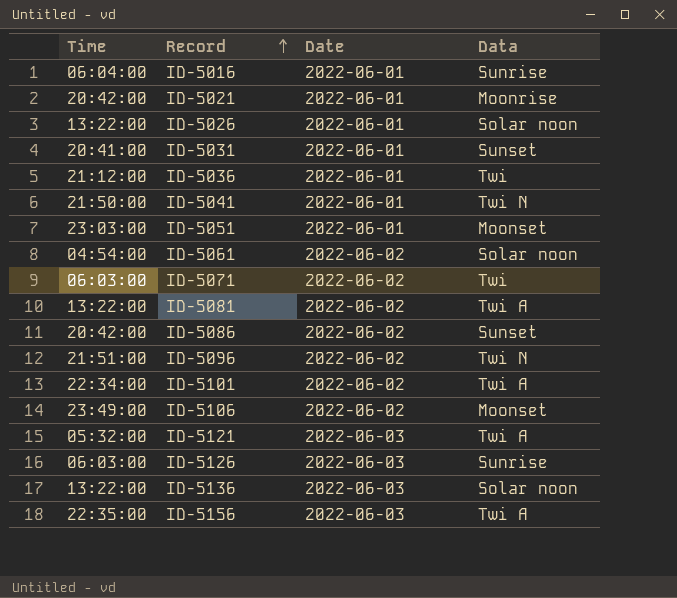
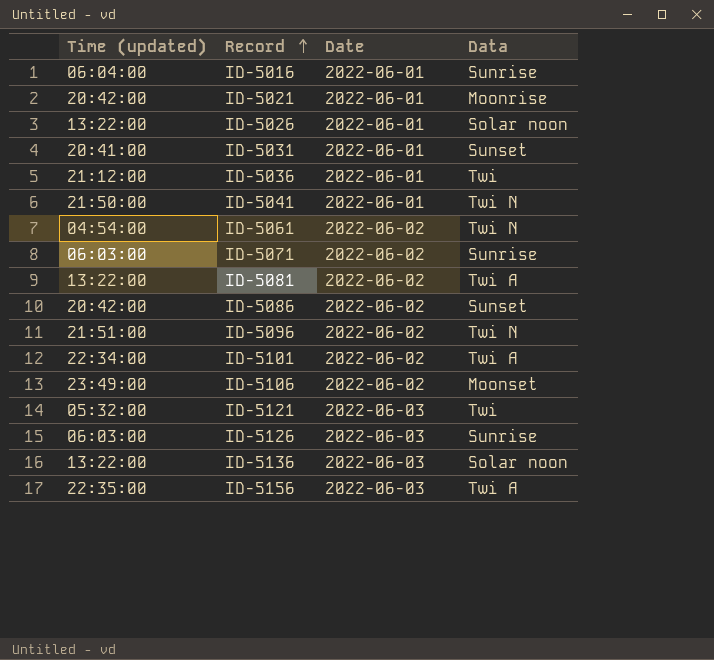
column name: Time -> Time (updated)
row ID-5051: 23:03:00 | 2022-06-01 | Moonset -> none
ID-5061 | Data: Solar noon -> Twi N
ID-5071 | Data: Twi -> Sunrise
ID-5121 | Data: Twi A -> Twi

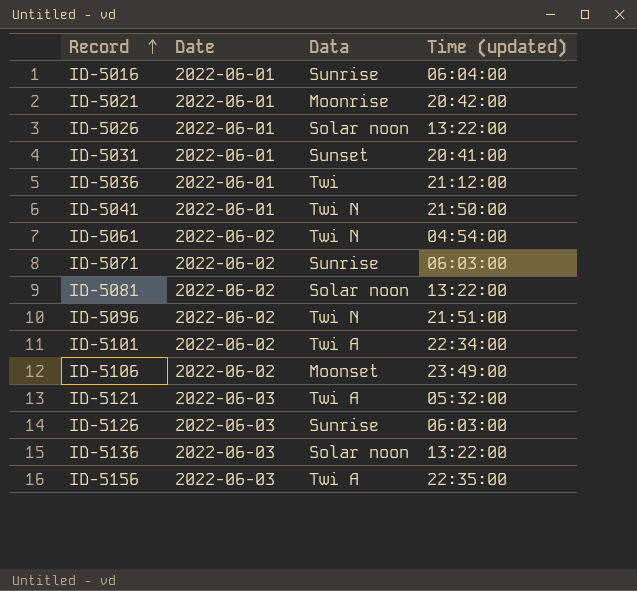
column Time (updated) | position: 1 -> 4
row ID-5086: 20:42:00 | 2022-06-02 | Sunset -> none
ID-5081 | Data: Twi A -> Solar noon
ID-5121 | Data: Twi -> Twi A

